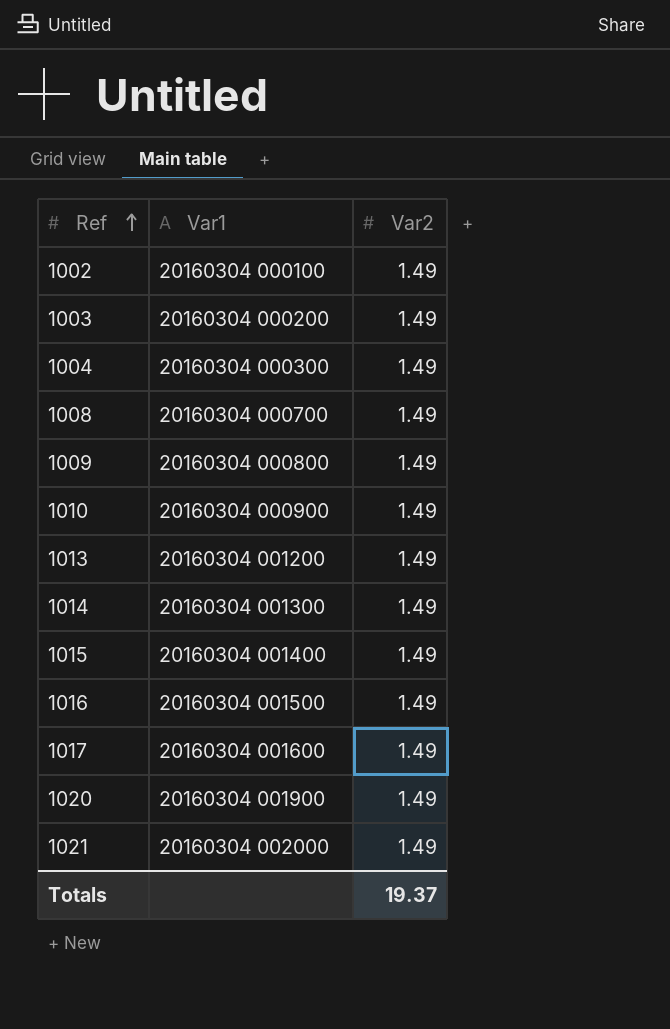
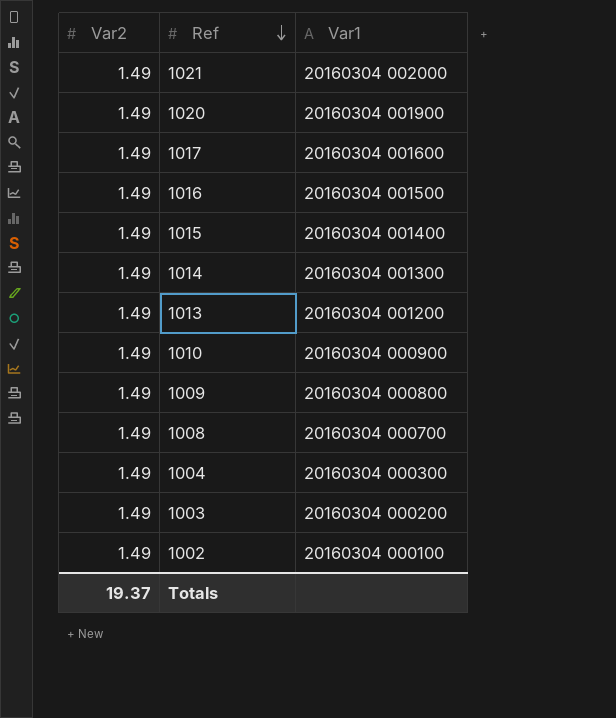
row order: Ref ascending -> Ref descending
column Var2 | position: 3 -> 1

